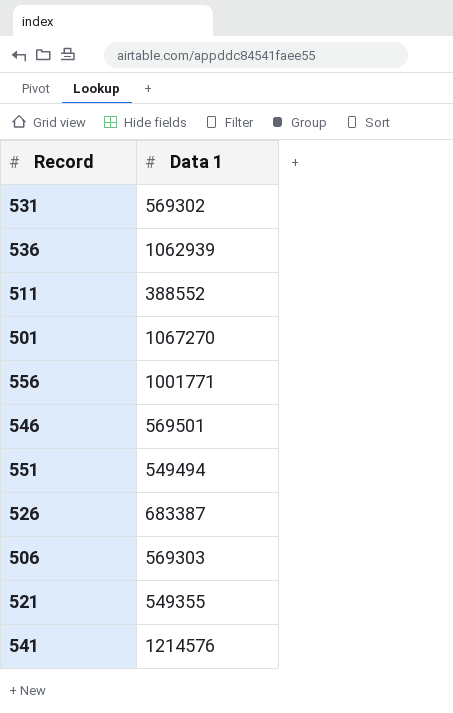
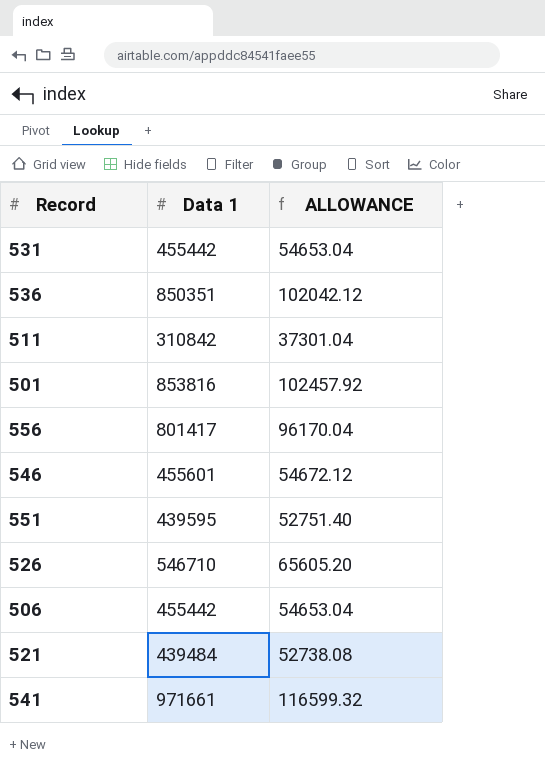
column ALLOWANCE | formula: none -> [Data 1] * 0.12
531 | Data 1: 569302 -> 455442
536 | Data 1: 1062939 -> 850351
511 | Data 1: 388552 -> 310842
501 | Data 1: 1067270 -> 853816
556 | Data 1: 1001771 -> 801417
546 | Data 1: 569501 -> 455601
551 | Data 1: 549494 -> 439595
526 | Data 1: 683387 -> 546710
506 | Data 1: 569303 -> 455442
521 | Data 1: 549355 -> 439484
541 | Data 1: 1214576 -> 971661

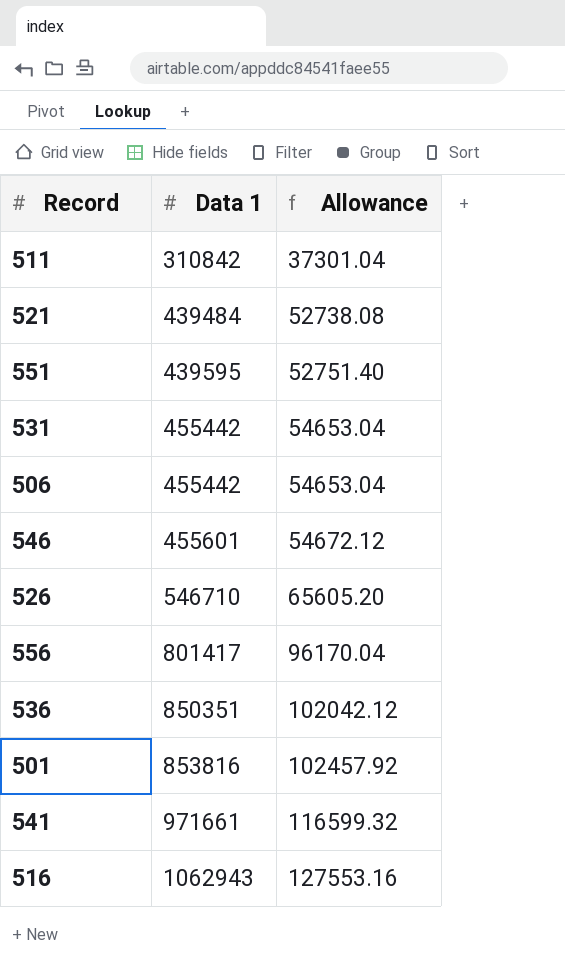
row order: none -> Data 1 ascending
column name: ALLOWANCE -> Allowance
row 516: none -> 1062943 | 127553.16

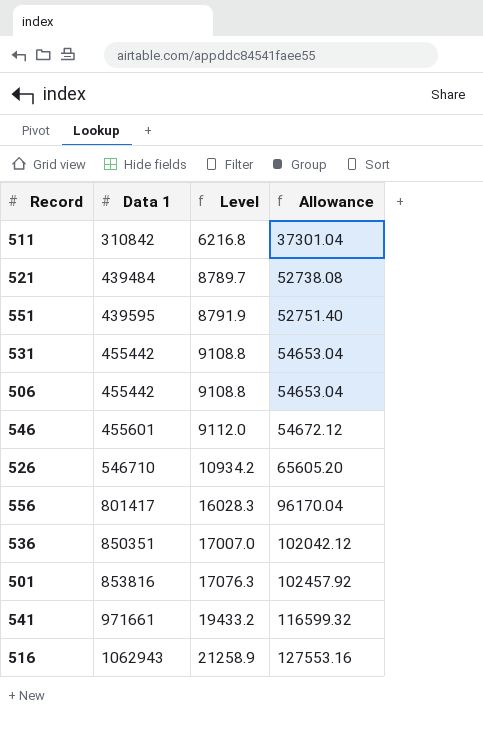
column Level | formula: none -> [Data 1] * 0.02

